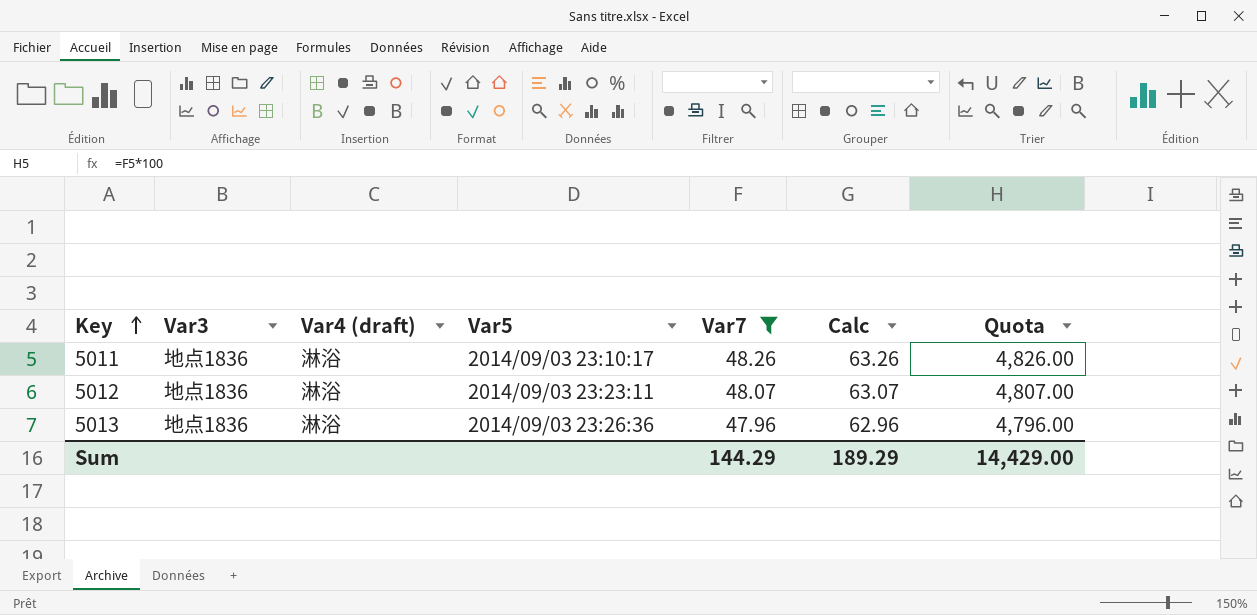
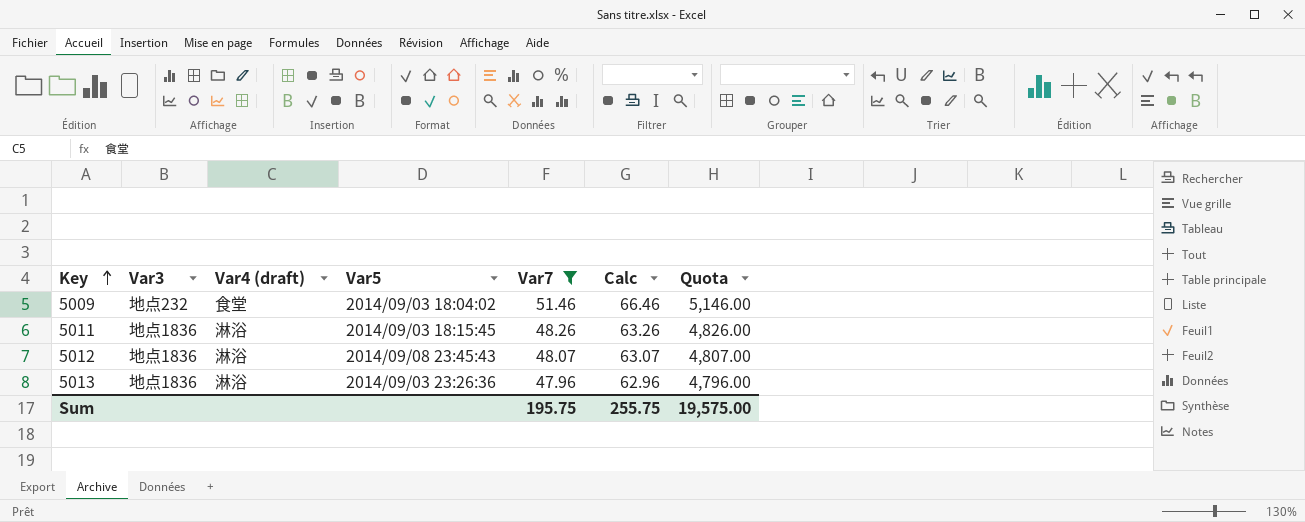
row 5009: none -> 地点232 | 食堂 | 2014/09/03 18:04:02 | 51.46 | 66.46 | 5,146.00
5011 | Var5: 2014/09/03 23:10:17 -> 2014/09/03 18:15:45
5012 | Var5: 2014/09/03 23:23:11 -> 2014/09/08 23:45:43
Sum | Var7: 144.29 -> 195.75
Sum | Calc: 189.29 -> 255.75
Sum | Quota: 14,429.00 -> 19,575.00

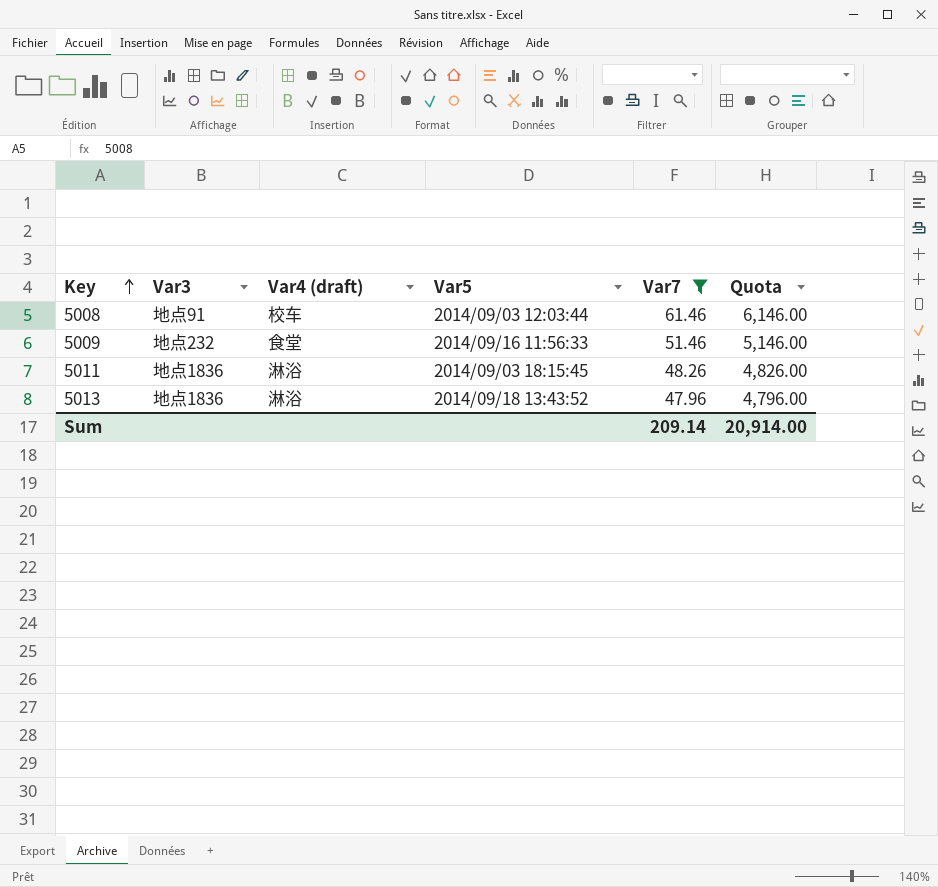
column Calc | formula: [Var7] + 15 -> none
row 5012: 地点1836 | 淋浴 | 2014/09/08 23:45:43 | 48.07 | 63.07 | 4,807.00 -> none
row 5008: none -> 地点91 | 校车 | 2014/09/03 12:03:44 | 61.46 | 6,146.00
5009 | Var5: 2014/09/03 18:04:02 -> 2014/09/16 11:56:33
5013 | Var5: 2014/09/03 23:26:36 -> 2014/09/18 13:43:52
Sum | Var7: 195.75 -> 209.14
Sum | Quota: 19,575.00 -> 20,914.00

